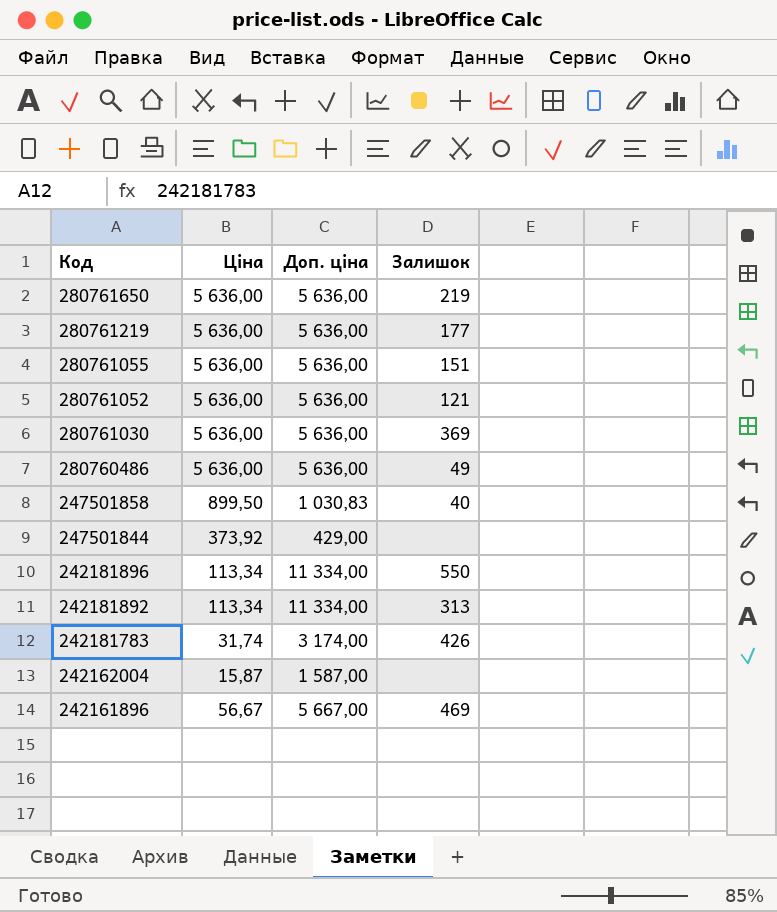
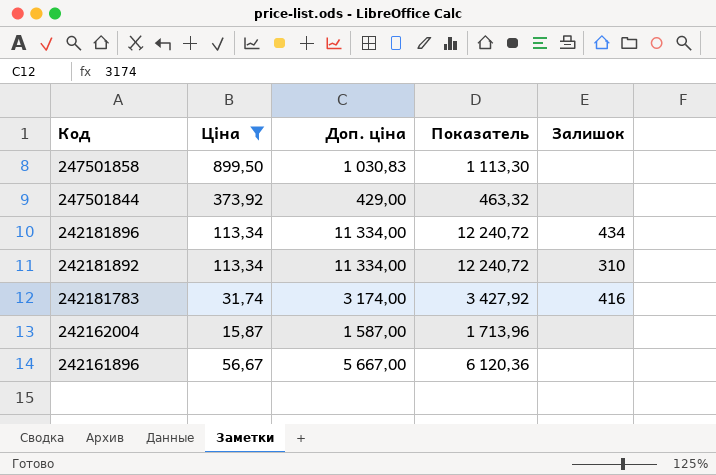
filter: none -> Ціна != 5 636,00
column Показатель | formula: none -> [Доп. ціна] * 1,08
247501858 | Залишок: 40 -> none
242181896 | Залишок: 550 -> 434
242181892 | Залишок: 313 -> 310
242181783 | Залишок: 426 -> 416
242161896 | Залишок: 469 -> none

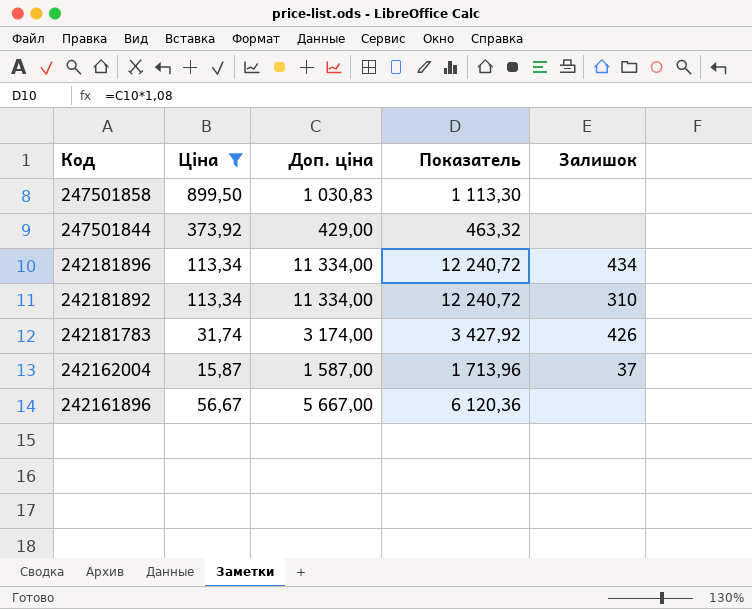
242181783 | Залишок: 416 -> 426
242162004 | Залишок: none -> 37

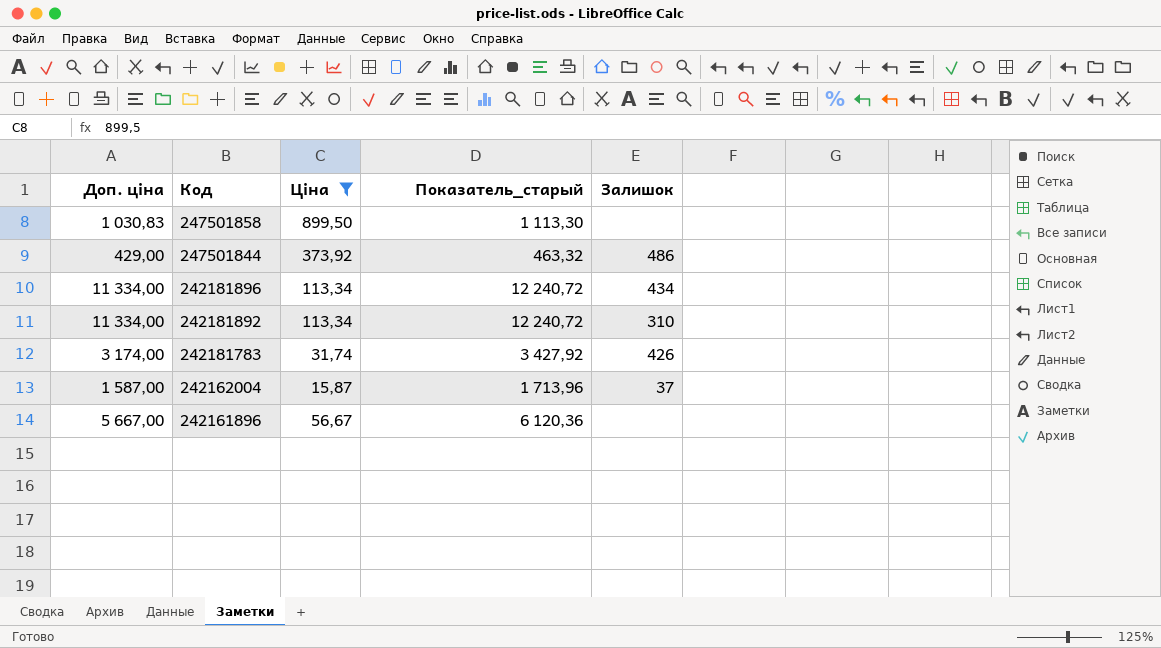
column Доп. ціна | position: 3 -> 1
column name: Показатель -> Показатель_старый
247501844 | Залишок: none -> 486

